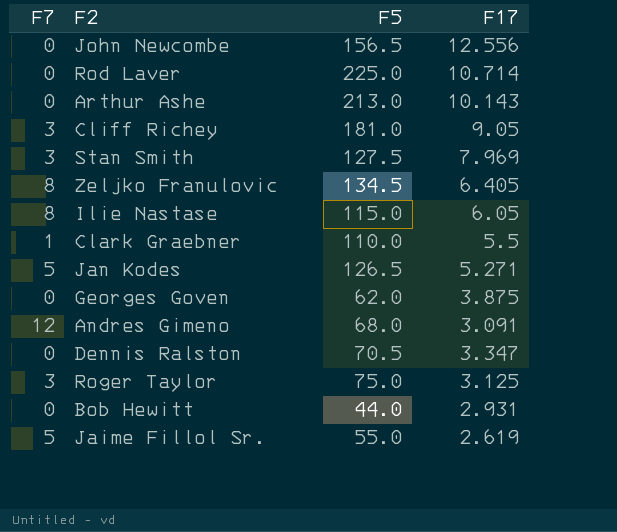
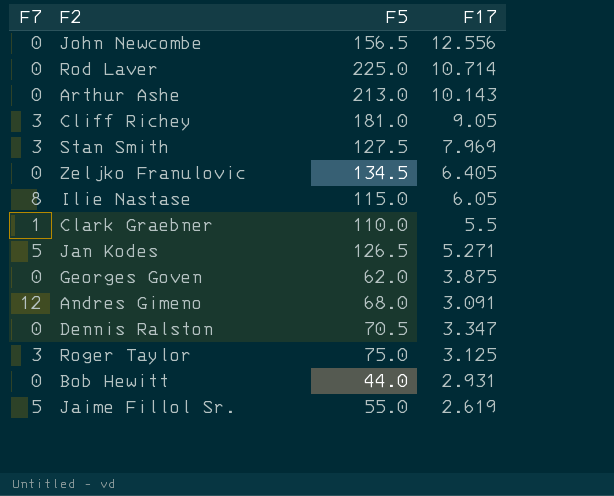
Zeljko Franulovic | F7: 8 -> 0

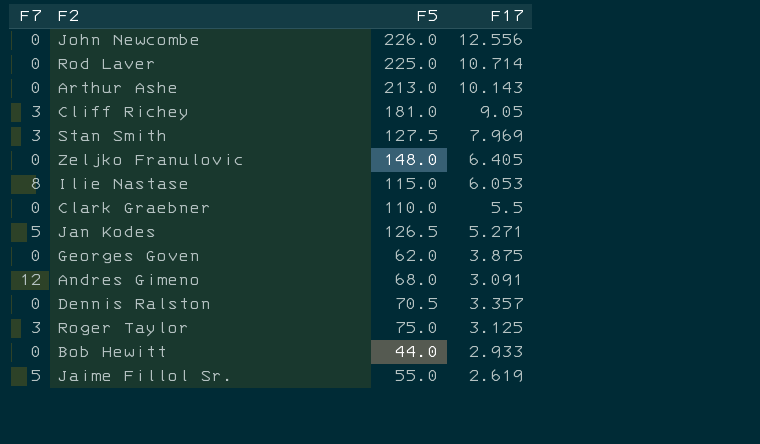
John Newcombe | F5: 156.5 -> 226.0
Zeljko Franulovic | F5: 134.5 -> 148.0
Ilie Nastase | F17: 6.05 -> 6.053
Clark Graebner | F7: 1 -> 0
Dennis Ralston | F17: 3.347 -> 3.357
Bob Hewitt | F17: 2.931 -> 2.933

